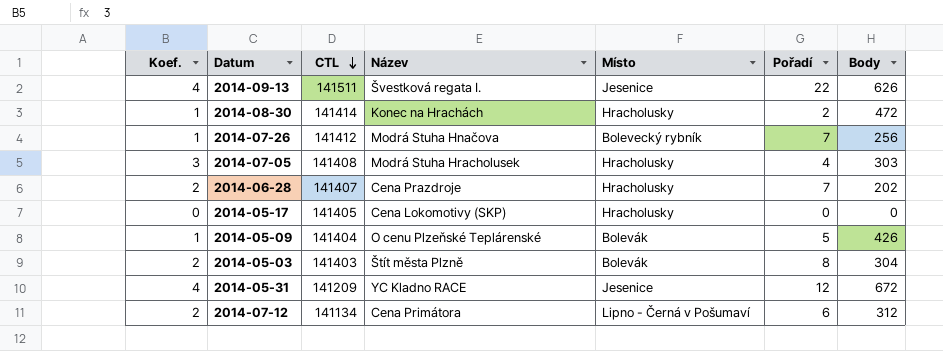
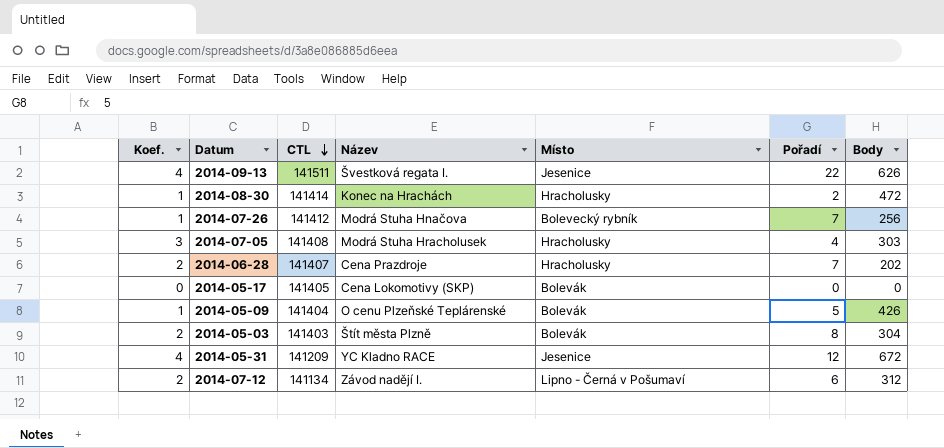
2014-05-17 | Místo: Hracholusky -> Bolevák
2014-07-12 | Název: Cena Primátora -> Závod nadějí I.

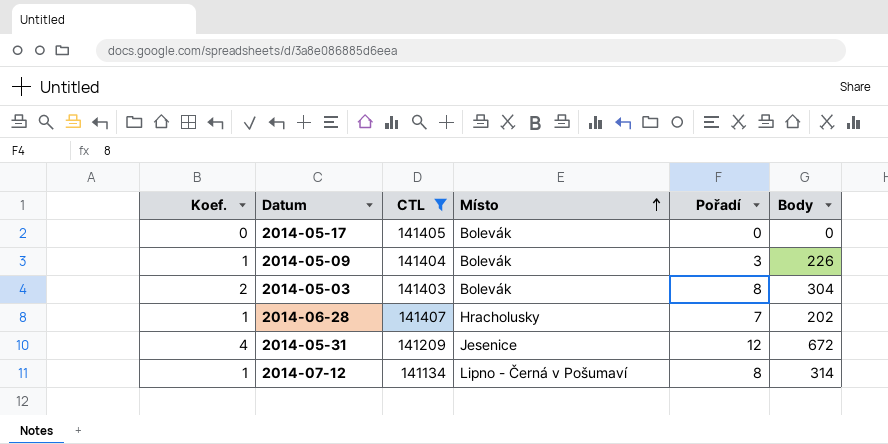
filter: none -> CTL <= 141407
row order: CTL descending -> Místo ascending
column Název | position: 4 -> none
2014-05-09 | Pořadí: 5 -> 3
2014-05-09 | Body: 426 -> 226
2014-06-28 | Koef.: 2 -> 1
2014-07-12 | Koef.: 2 -> 1
2014-07-12 | Pořadí: 6 -> 8
2014-07-12 | Body: 312 -> 314

